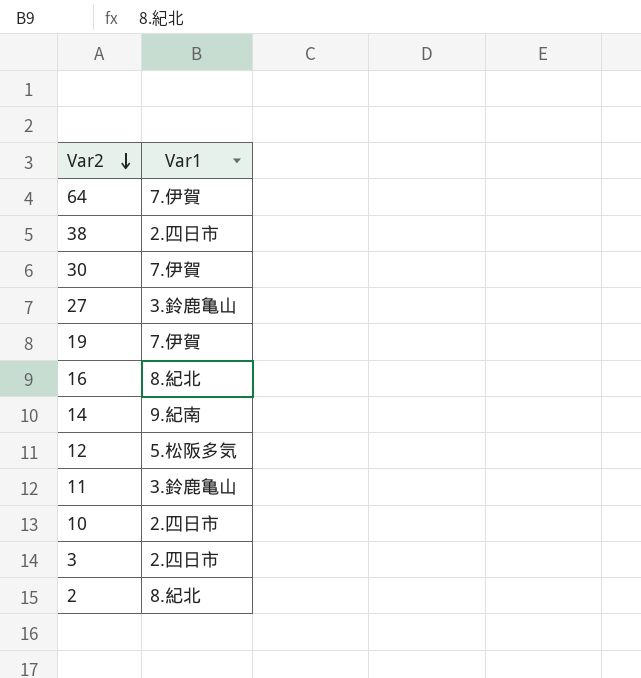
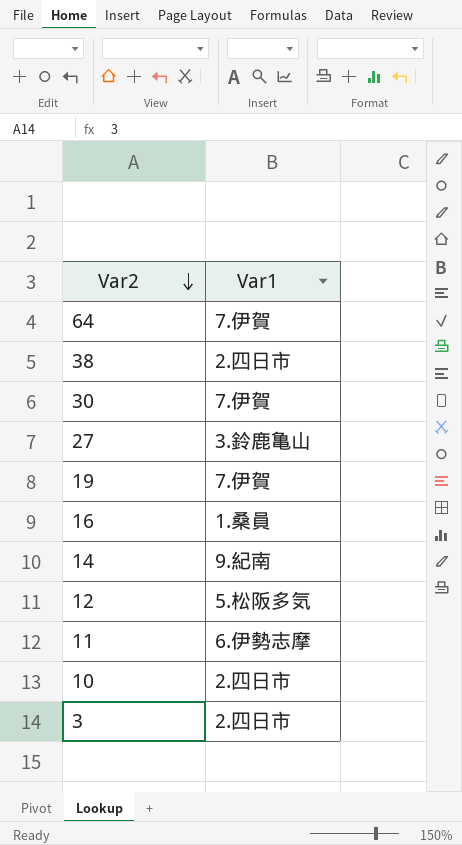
row 2: 8.紀北 -> none
16 | Var1: 8.紀北 -> 1.桑員
11 | Var1: 3.鈴鹿亀山 -> 6.伊勢志摩

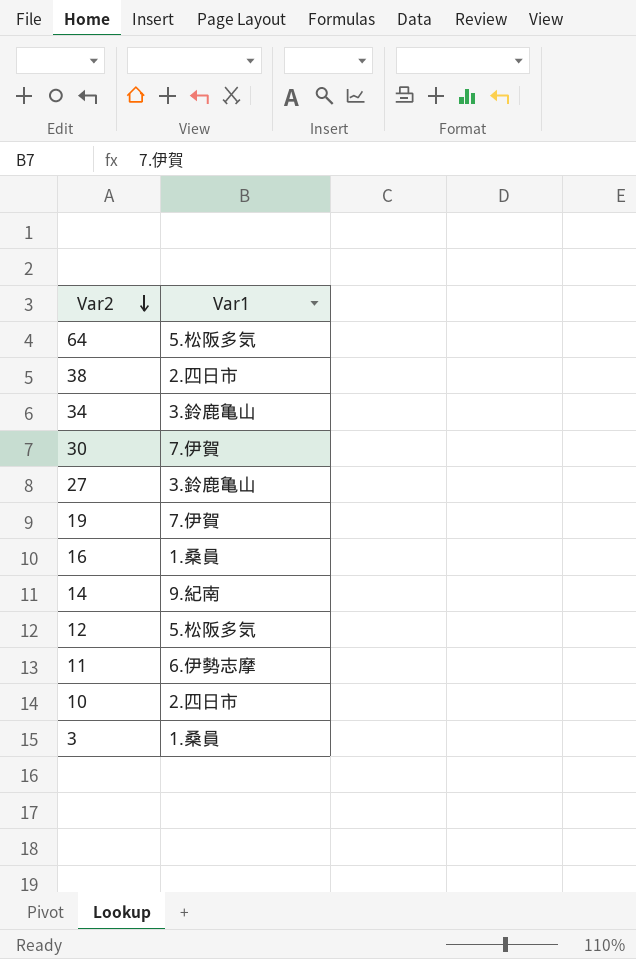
64 | Var1: 7.伊賀 -> 5.松阪多気
row 34: none -> 3.鈴鹿亀山
3 | Var1: 2.四日市 -> 1.桑員

